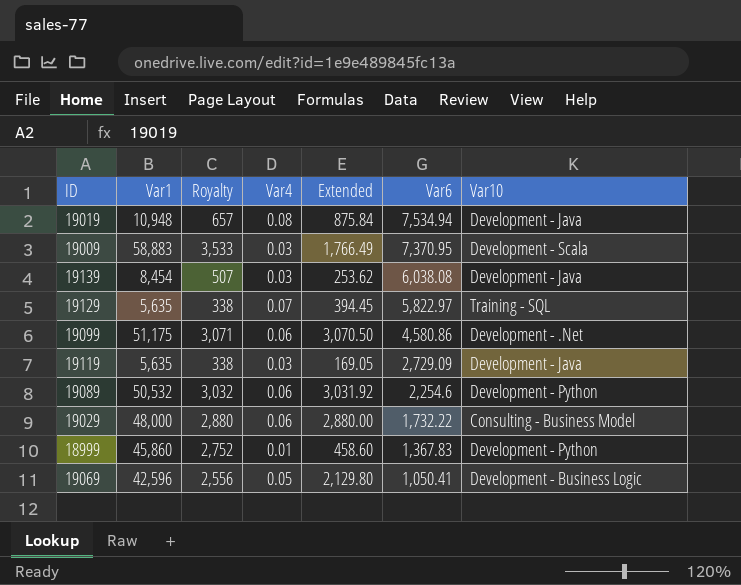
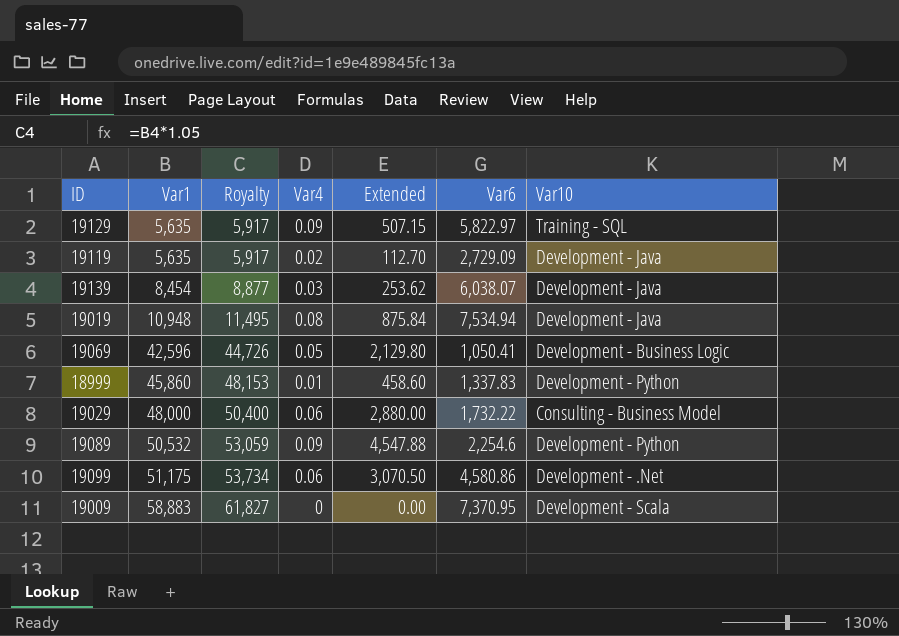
row order: Var6 descending -> Var1 ascending
column Royalty | formula: [Var1] * 0.06 -> [Var1] * 1.05
19129 | Var4: 0.07 -> 0.09
19129 | Extended: 394.45 -> 507.15
19119 | Var4: 0.03 -> 0.02
19119 | Extended: 169.05 -> 112.70
19139 | Var6: 6,038.08 -> 6,038.07
18999 | Var6: 1,367.83 -> 1,337.83
19089 | Var4: 0.06 -> 0.09
19089 | Extended: 3,031.92 -> 4,547.88
19009 | Var4: 0.03 -> 0
19009 | Extended: 1,766.49 -> 0.00

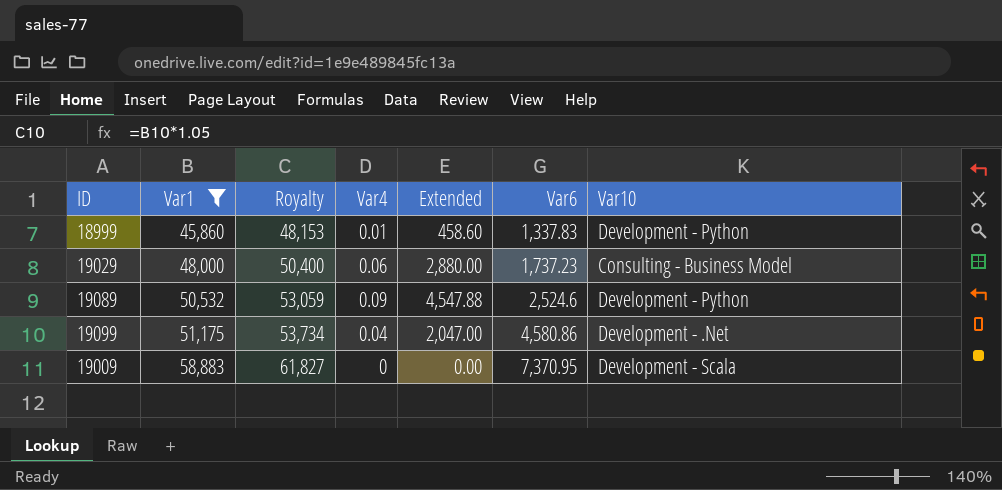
filter: none -> Var1 >= 45,860
19029 | Var6: 1,732.22 -> 1,737.23
19089 | Var6: 2,254.6 -> 2,524.6
19099 | Var4: 0.06 -> 0.04
19099 | Extended: 3,070.50 -> 2,047.00

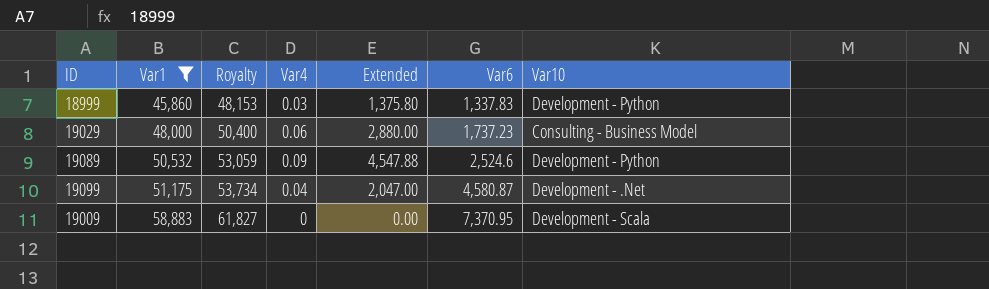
18999 | Var4: 0.01 -> 0.03
18999 | Extended: 458.60 -> 1,375.80
19099 | Var6: 4,580.86 -> 4,580.87

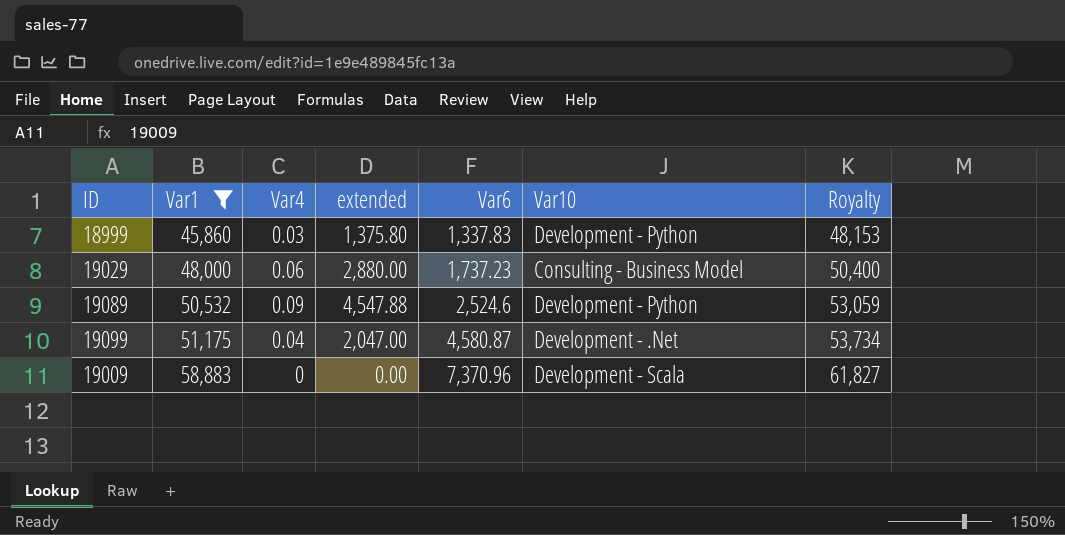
column name: Extended -> extended
column Royalty | position: 3 -> 7
19009 | Var6: 7,370.95 -> 7,370.96

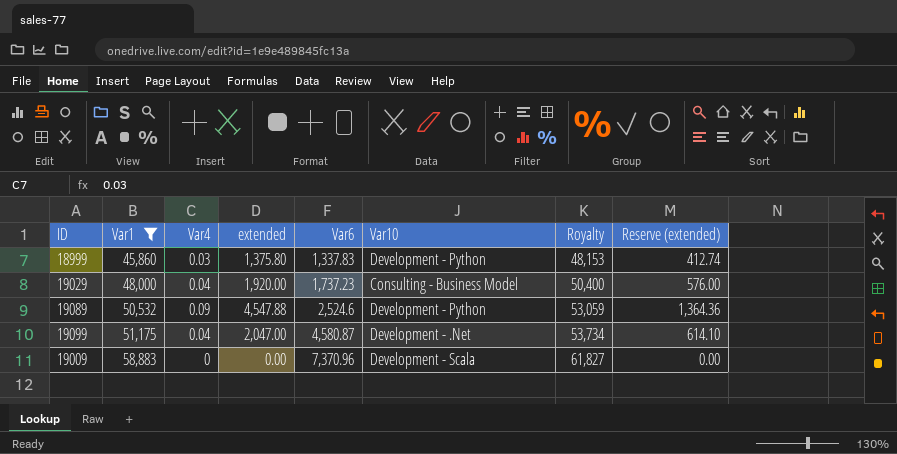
column Reserve (extended) | formula: none -> [extended] * 0.3
19029 | Var4: 0.06 -> 0.04
19029 | extended: 2,880.00 -> 1,920.00

